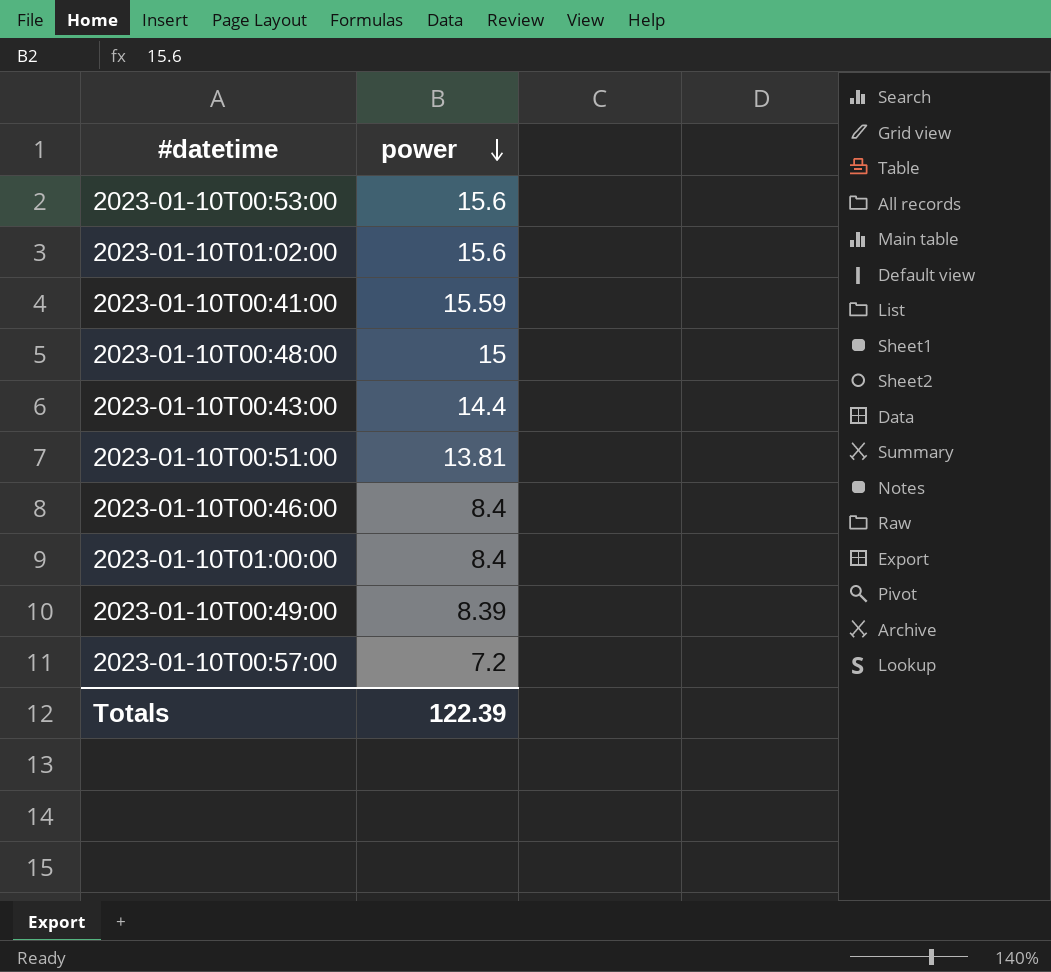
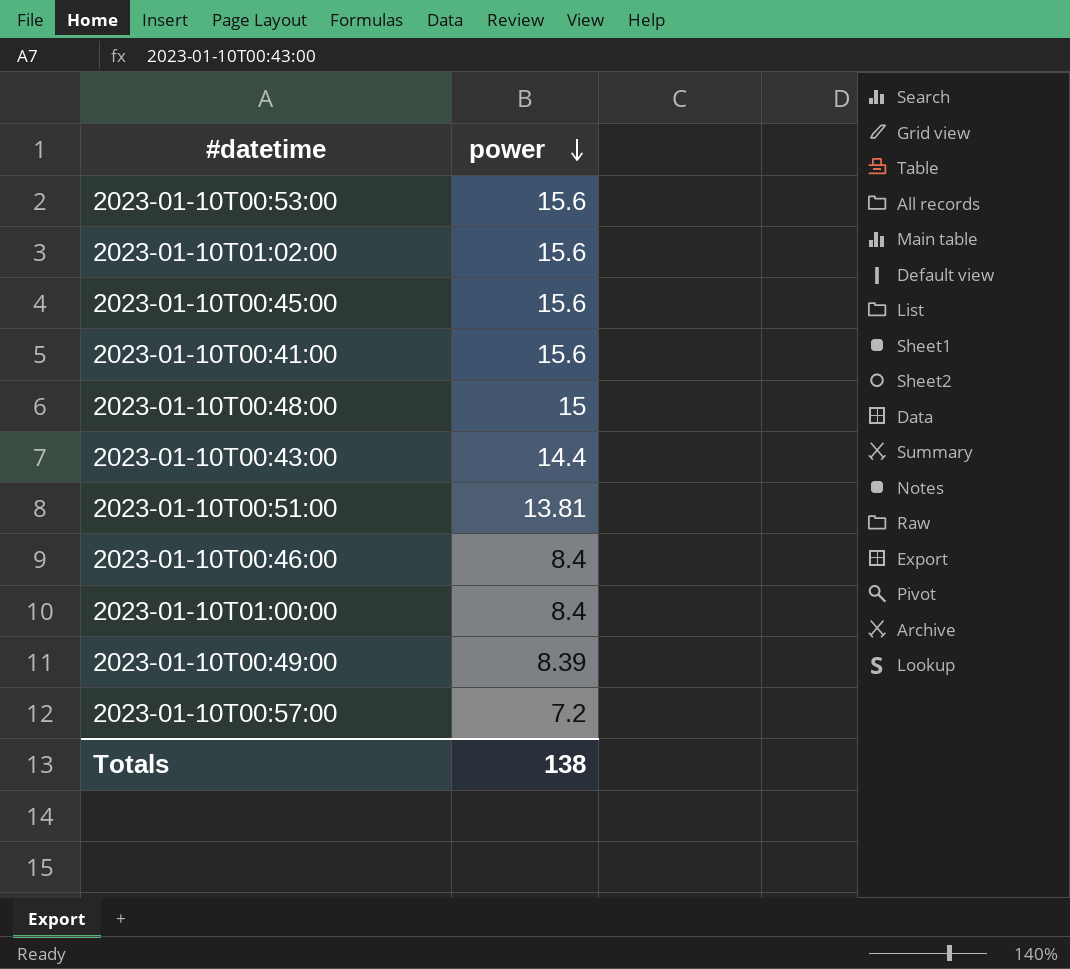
row 2023-01-10T00:45:00: none -> 15.6
2023-01-10T00:41:00 | power: 15.59 -> 15.6
Totals | power: 122.39 -> 138

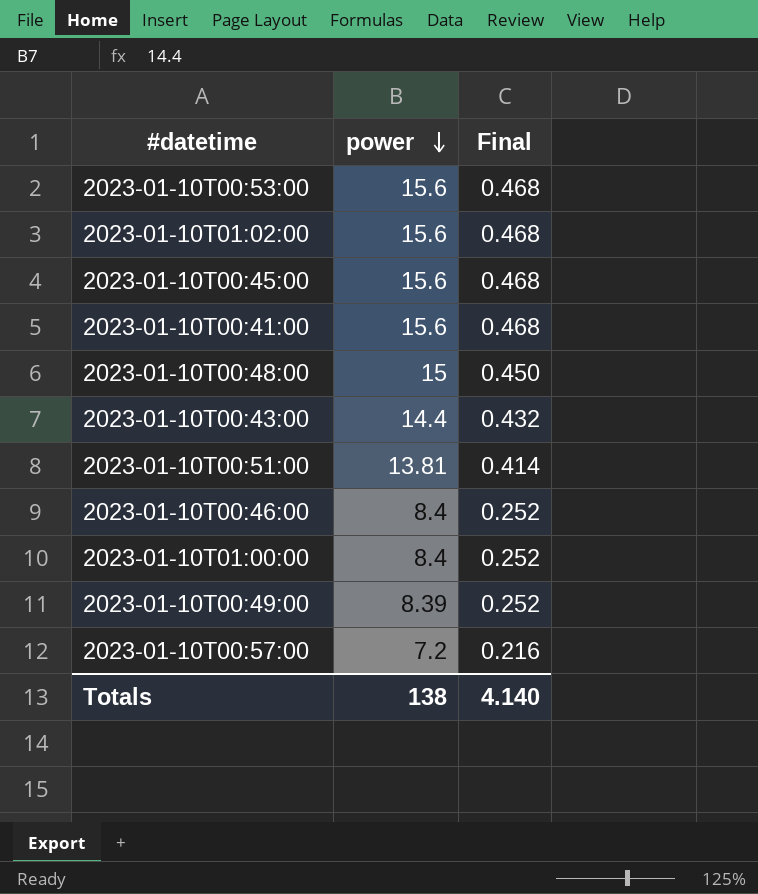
column Final | formula: none -> [power] * 0.03

